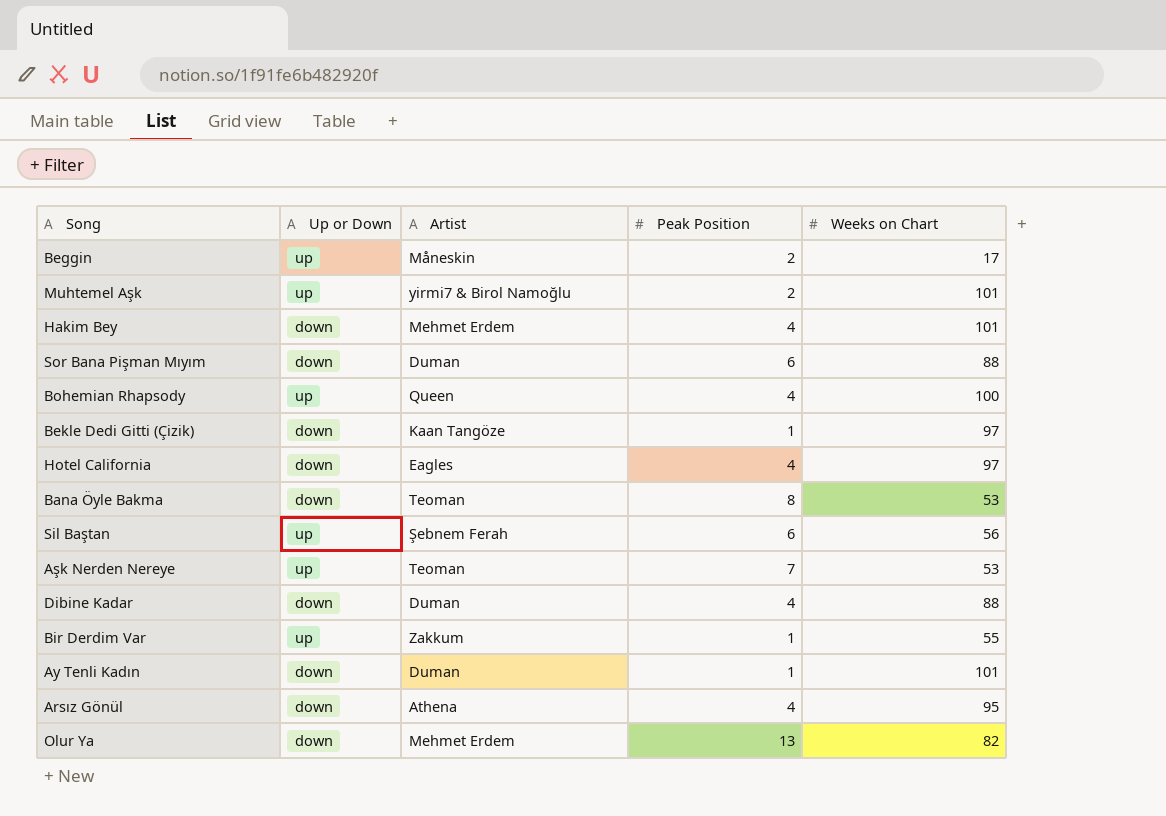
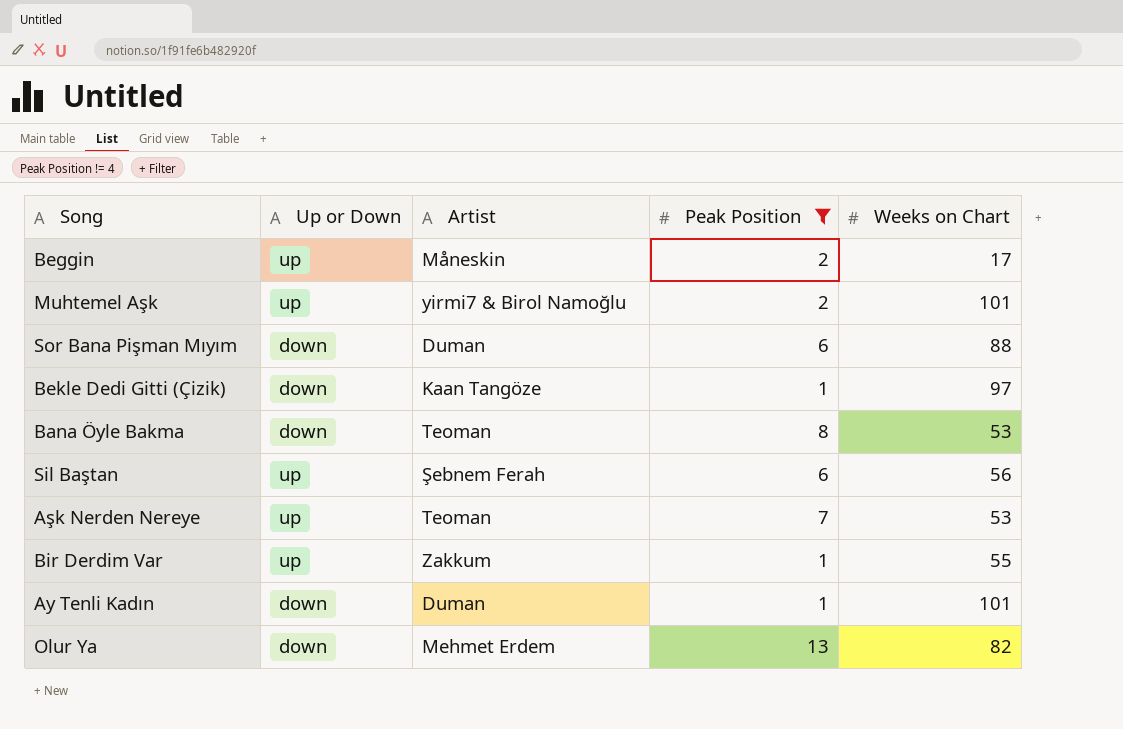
filter: none -> Peak Position != 4

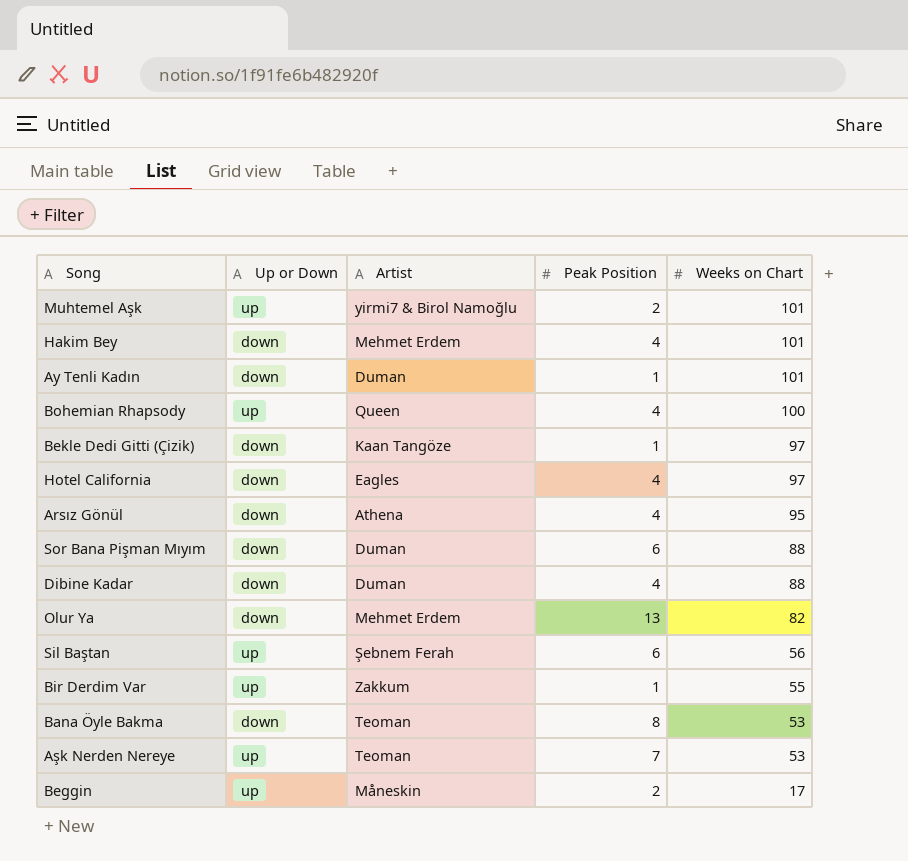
filter: Peak Position != 4 -> none
row order: none -> Weeks on Chart descending

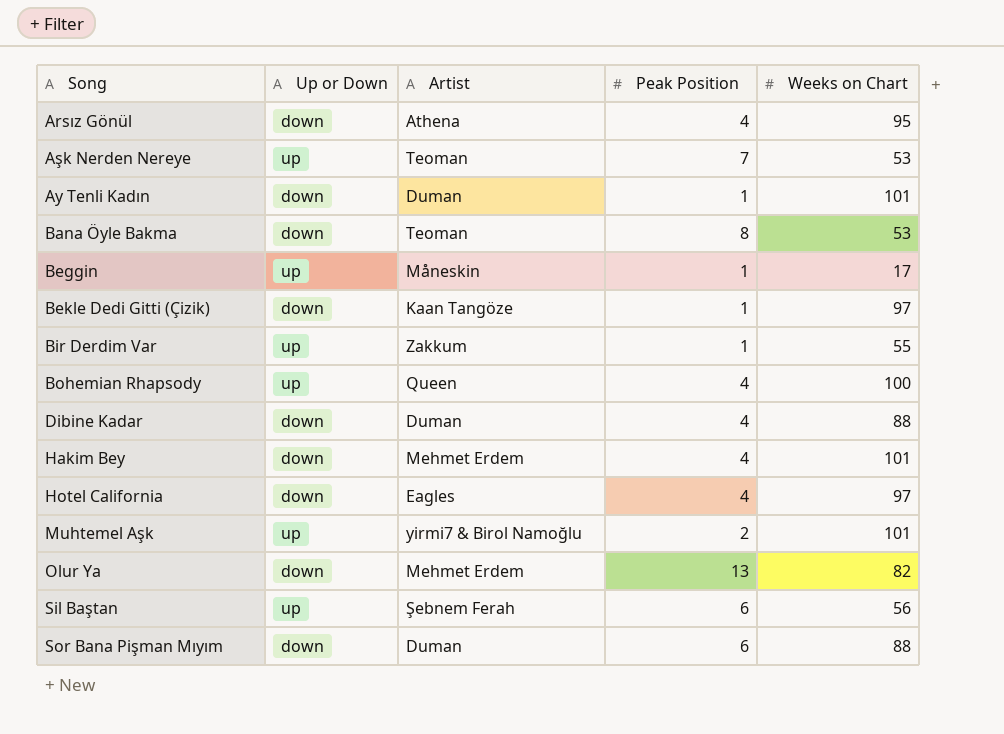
row order: Weeks on Chart descending -> Song ascending
Beggin | Peak Position: 2 -> 1

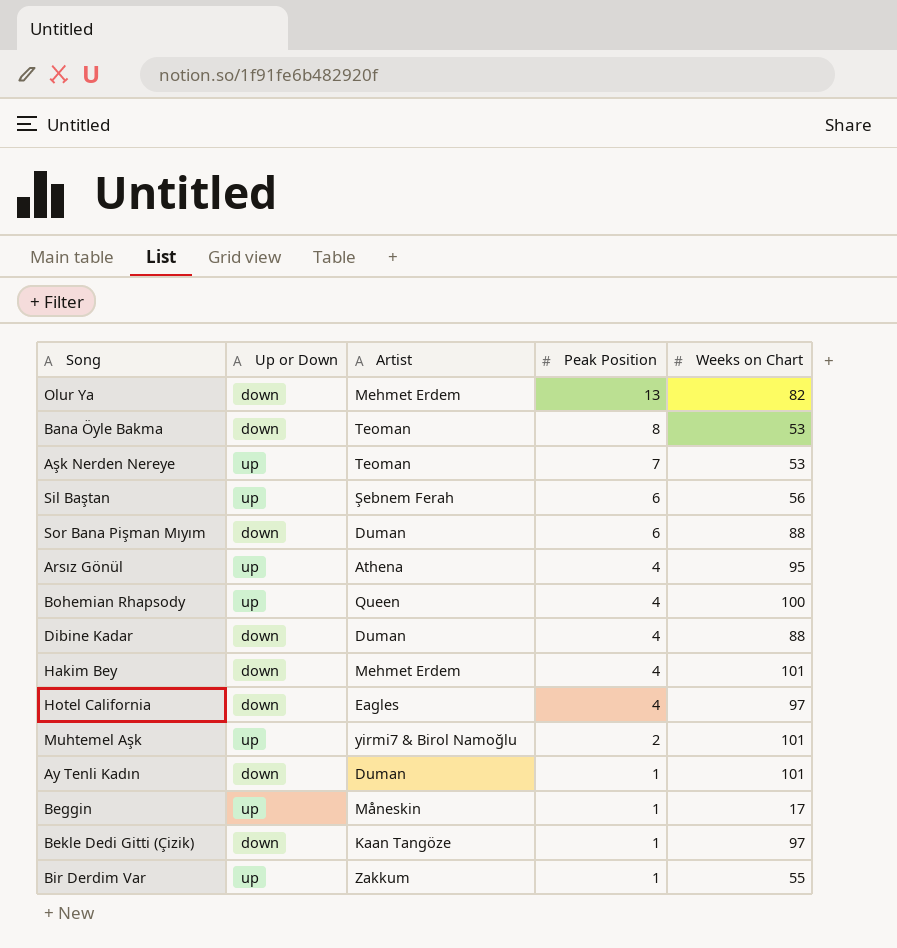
row order: Song ascending -> Peak Position descending
Arsız Gönül | Up or Down: down -> up

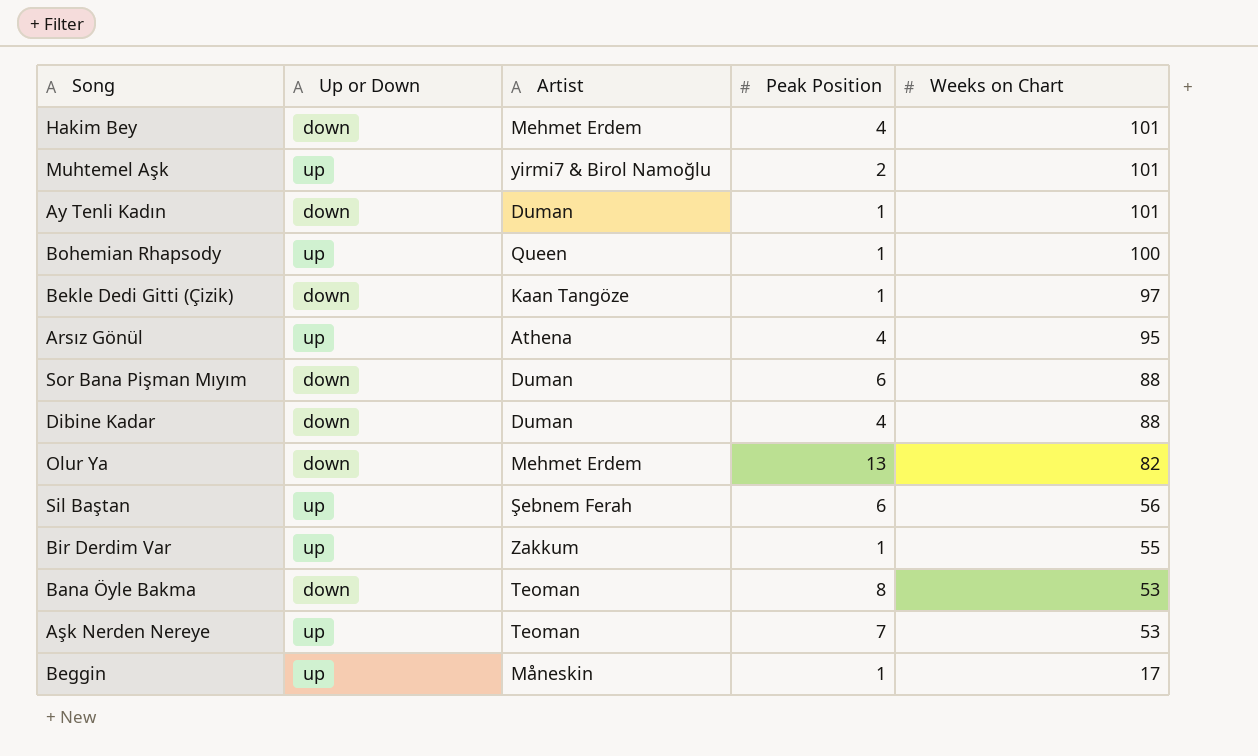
row order: Peak Position descending -> Weeks on Chart descending
row Hotel California: down | Eagles | 4 | 97 -> none
Bohemian Rhapsody | Peak Position: 4 -> 1

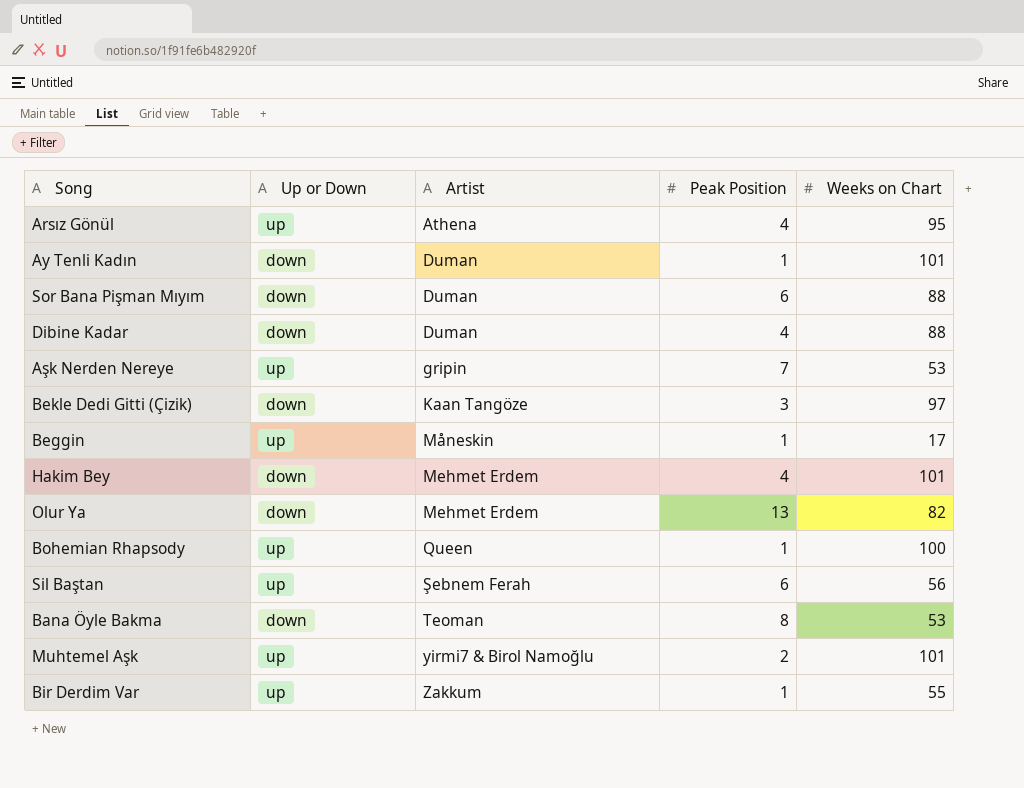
row order: Weeks on Chart descending -> Artist ascending
Aşk Nerden Nereye | Artist: Teoman -> gripin
Bekle Dedi Gitti (Çizik) | Peak Position: 1 -> 3

